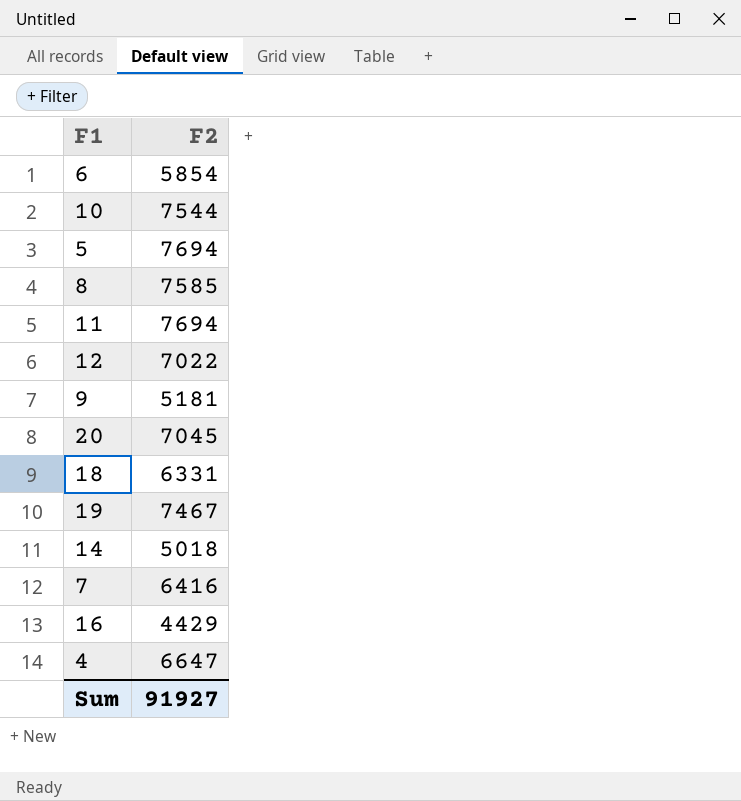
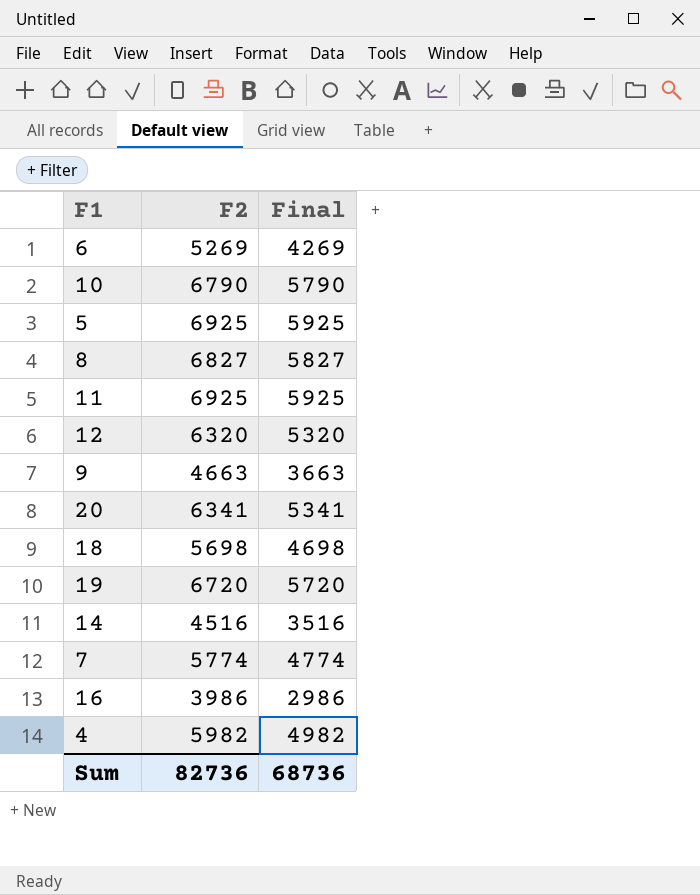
column Final | formula: none -> [F2] - 1000
6 | F2: 5854 -> 5269
10 | F2: 7544 -> 6790
5 | F2: 7694 -> 6925
8 | F2: 7585 -> 6827
11 | F2: 7694 -> 6925
12 | F2: 7022 -> 6320
9 | F2: 5181 -> 4663
20 | F2: 7045 -> 6341
18 | F2: 6331 -> 5698
19 | F2: 7467 -> 6720
14 | F2: 5018 -> 4516
7 | F2: 6416 -> 5774
16 | F2: 4429 -> 3986
4 | F2: 6647 -> 5982
Sum | F2: 91927 -> 82736

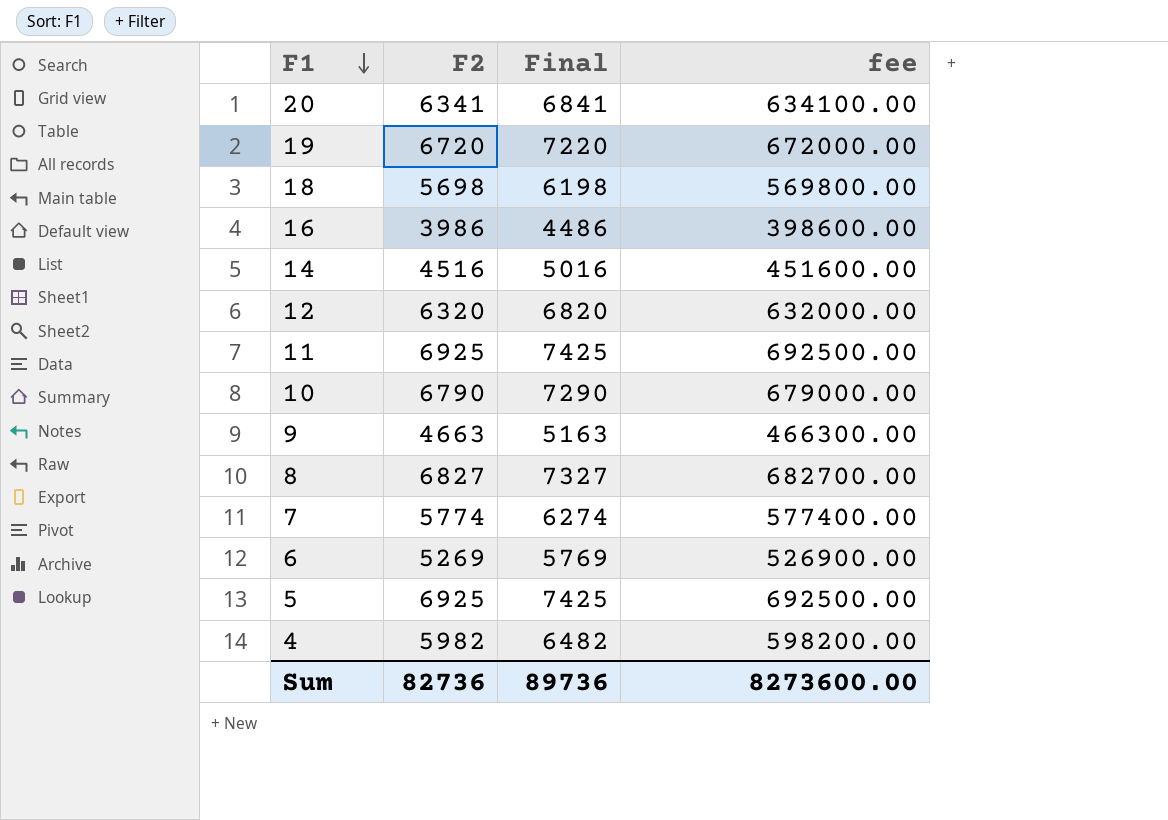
row order: none -> F1 descending
column Final | formula: [F2] - 1000 -> [F2] + 500
column fee | formula: none -> [F2] * 100
Sum | Final: 68736 -> 89736

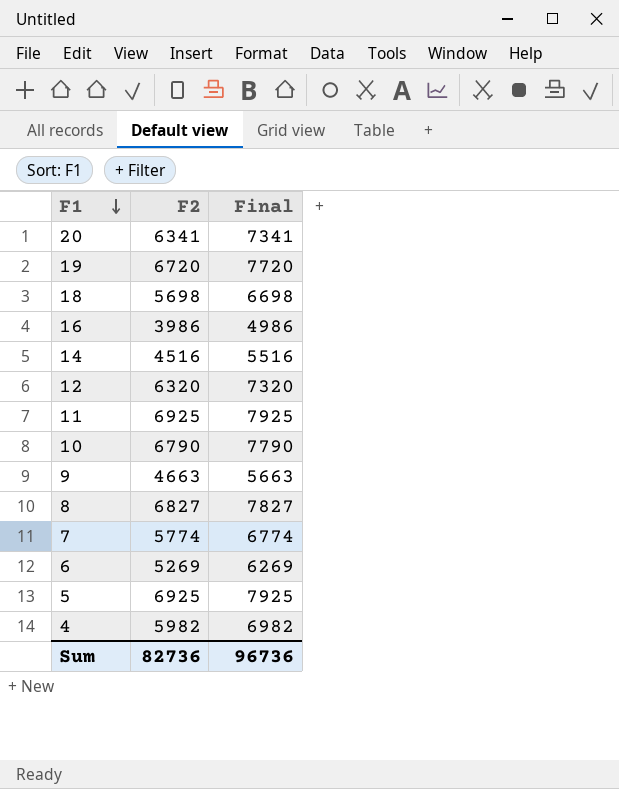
column fee | formula: [F2] * 100 -> none
column Final | formula: [F2] + 500 -> [F2] + 1000
Sum | Final: 89736 -> 96736

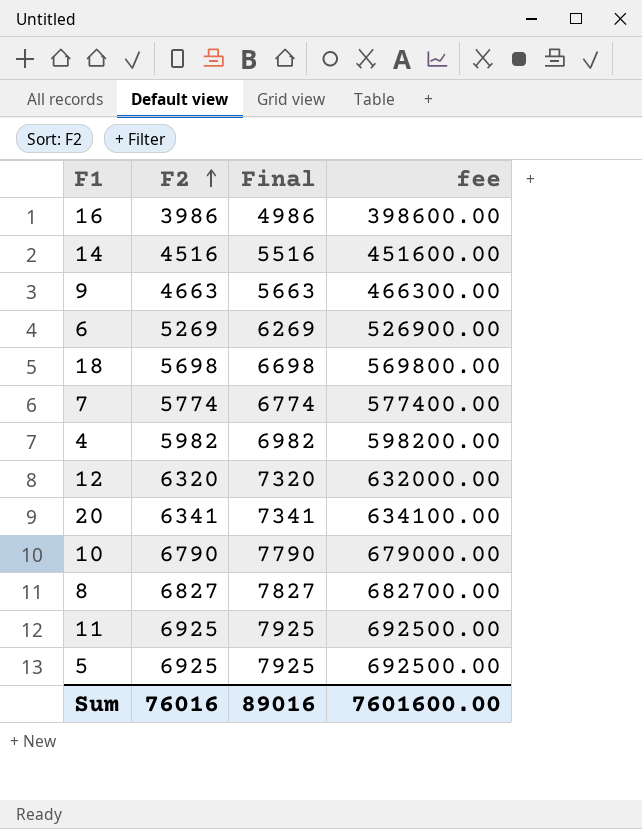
row order: F1 descending -> F2 ascending
column fee | formula: none -> [F2] * 100
row 19: 6720 | 7720 -> none
Sum | F2: 82736 -> 76016
Sum | Final: 96736 -> 89016

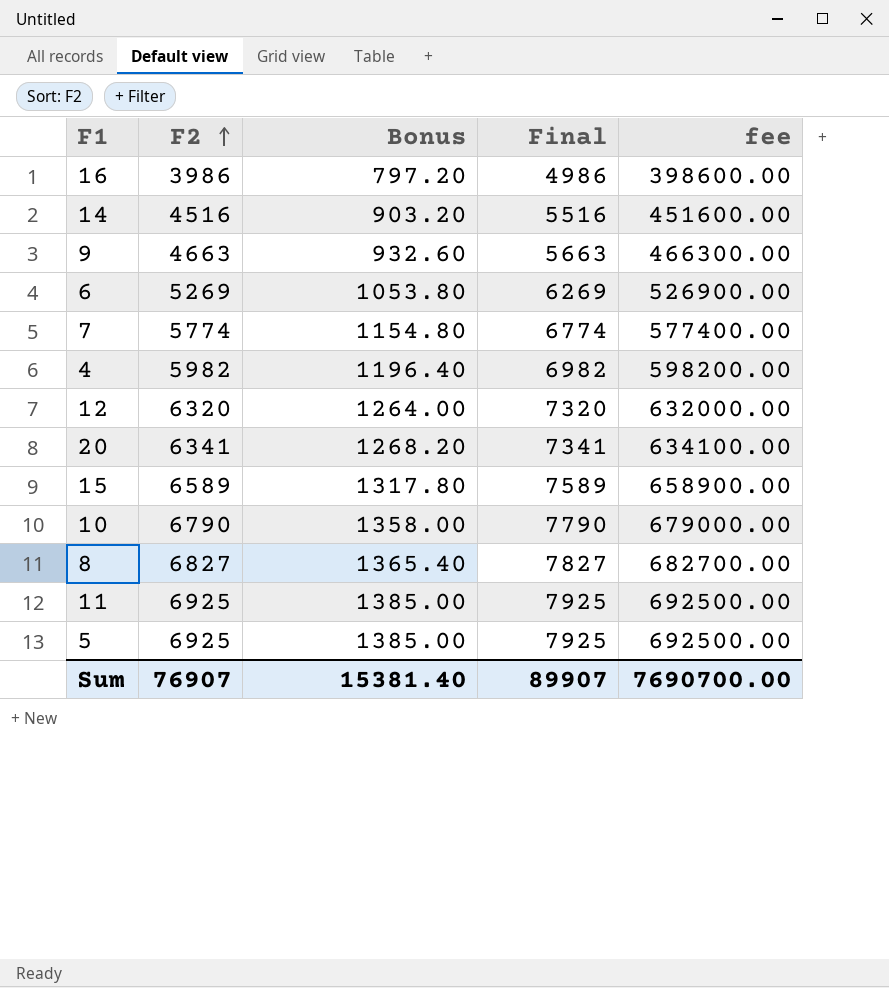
column Bonus | formula: none -> [F2] * 0.2
row 18: 5698 | 6698 | 569800.00 -> none
row 15: none -> 6589 | 1317.80 | 7589 | 658900.00
Sum | F2: 76016 -> 76907
Sum | Final: 89016 -> 89907
Sum | fee: 7601600.00 -> 7690700.00

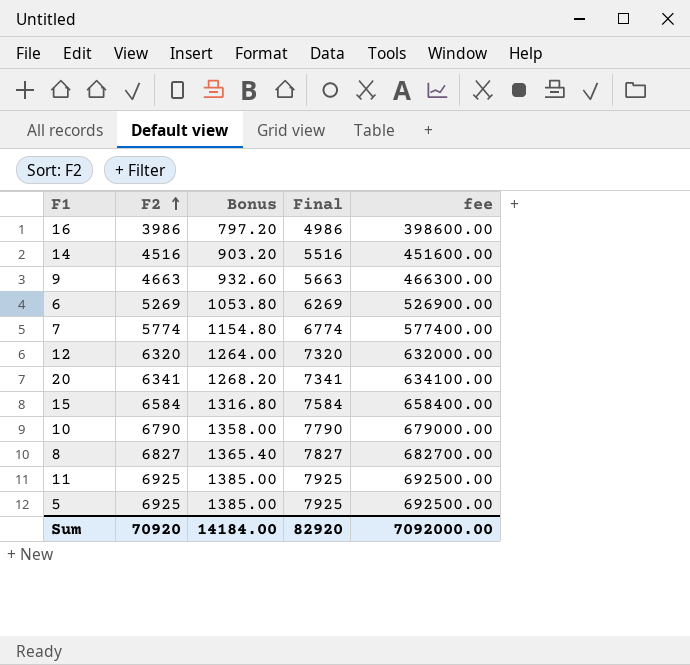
row 4: 5982 | 1196.40 | 6982 | 598200.00 -> none
15 | F2: 6589 -> 6584
15 | Bonus: 1317.80 -> 1316.80
15 | Final: 7589 -> 7584
15 | fee: 658900.00 -> 658400.00
Sum | F2: 76907 -> 70920
Sum | Bonus: 15381.40 -> 14184.00
Sum | Final: 89907 -> 82920
Sum | fee: 7690700.00 -> 7092000.00

